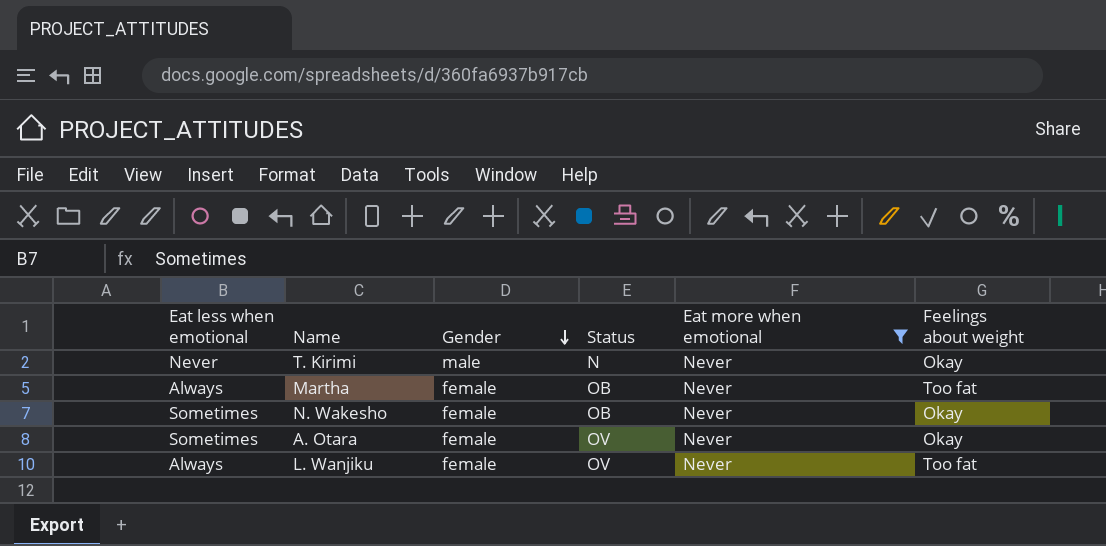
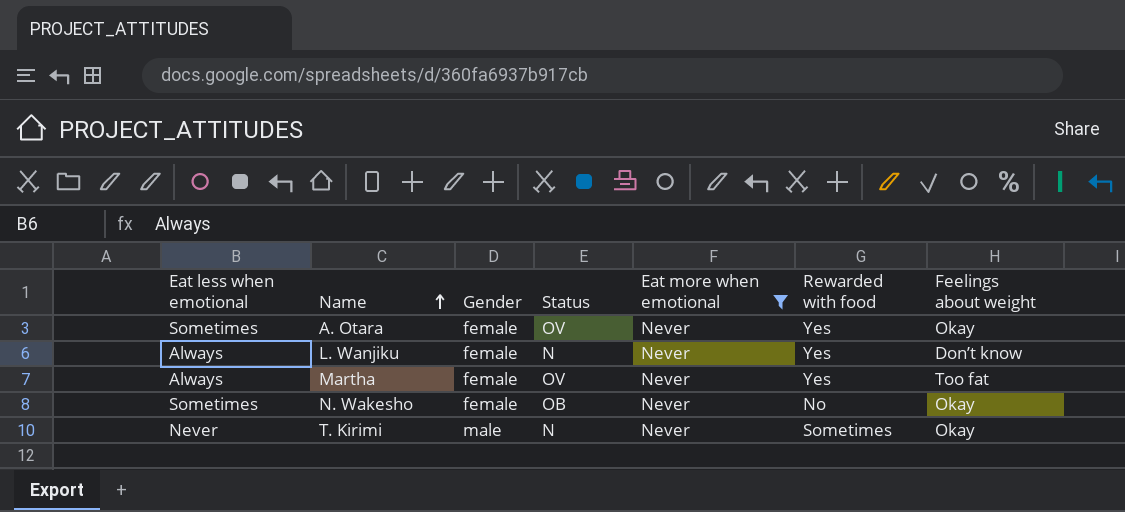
row order: Gender descending -> Name ascending
column Rewarded with food | position: none -> 6
L. Wanjiku | Status: OV -> N
L. Wanjiku | Feelings about weight: Too fat -> Don’t know
Martha | Status: OB -> OV

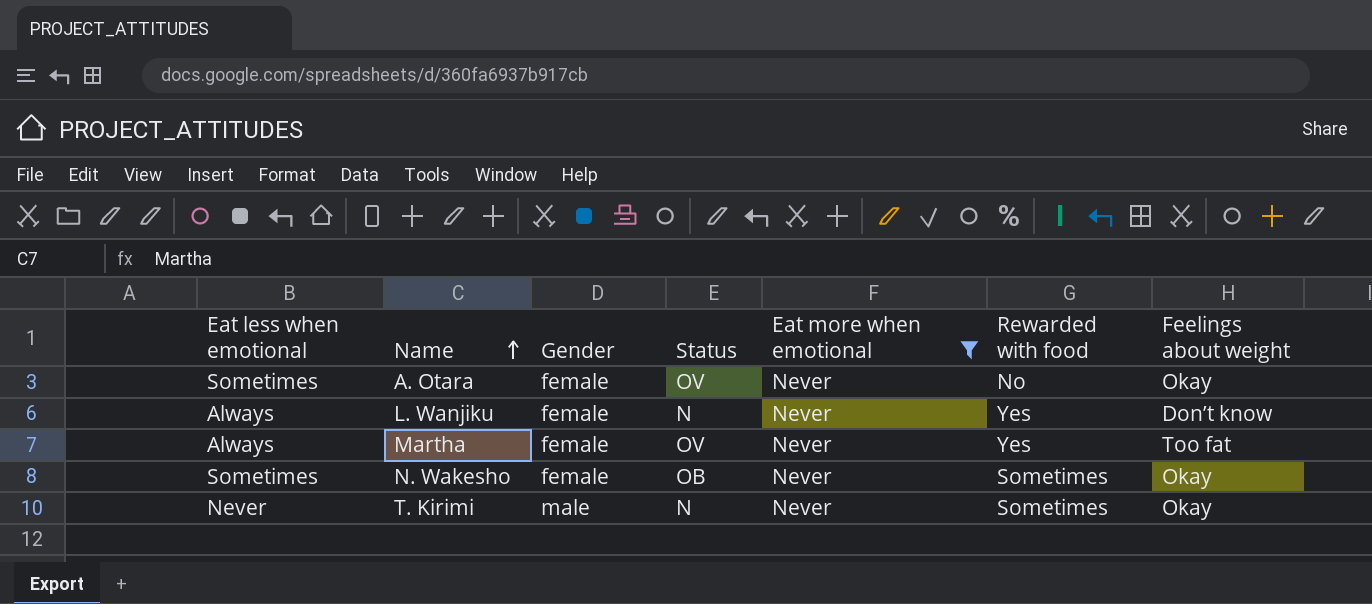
A. Otara | Rewarded with food: Yes -> No
N. Wakesho | Rewarded with food: No -> Sometimes

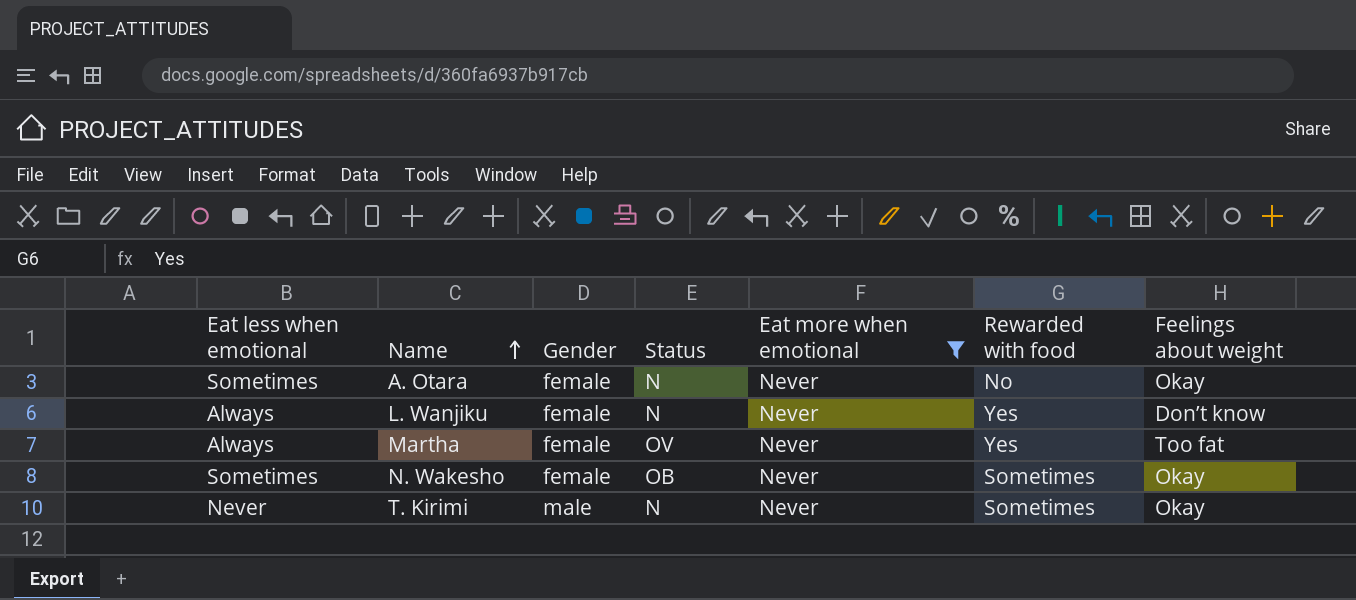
A. Otara | Status: OV -> N

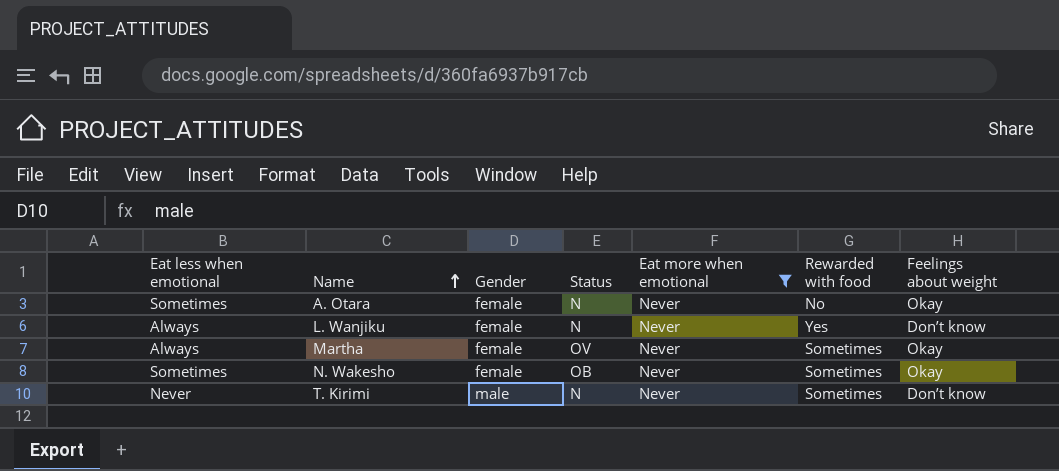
Martha | Rewarded with food: Yes -> Sometimes
Martha | Feelings about weight: Too fat -> Okay
T. Kirimi | Feelings about weight: Okay -> Don’t know

